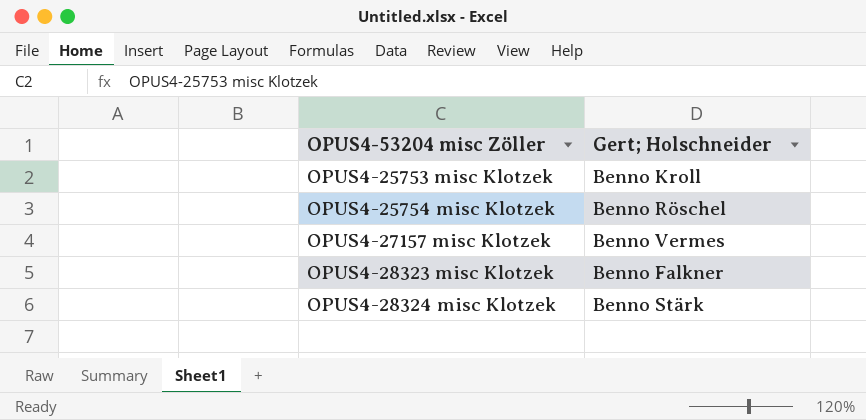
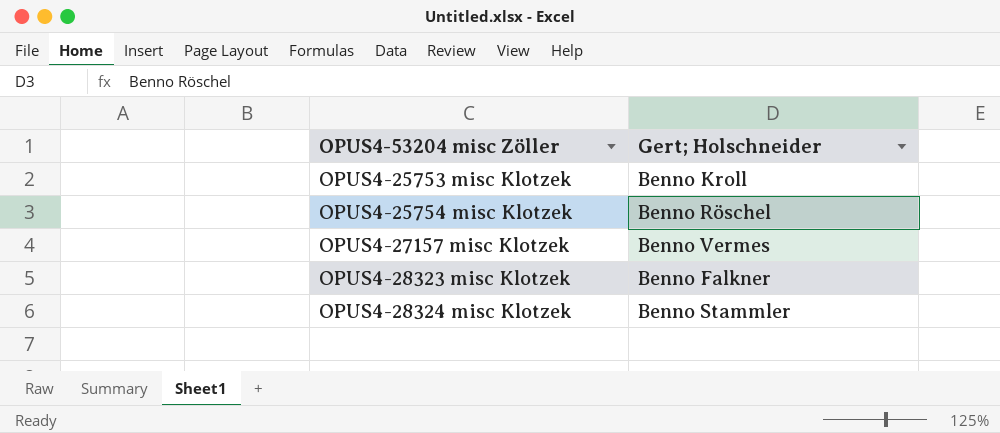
OPUS4-28324 misc Klotzek | Gert; Holschneider: Benno Stärk -> Benno Stammler

